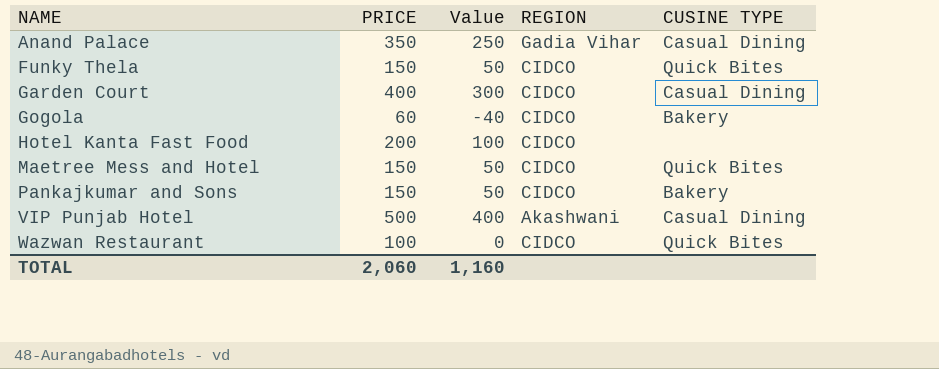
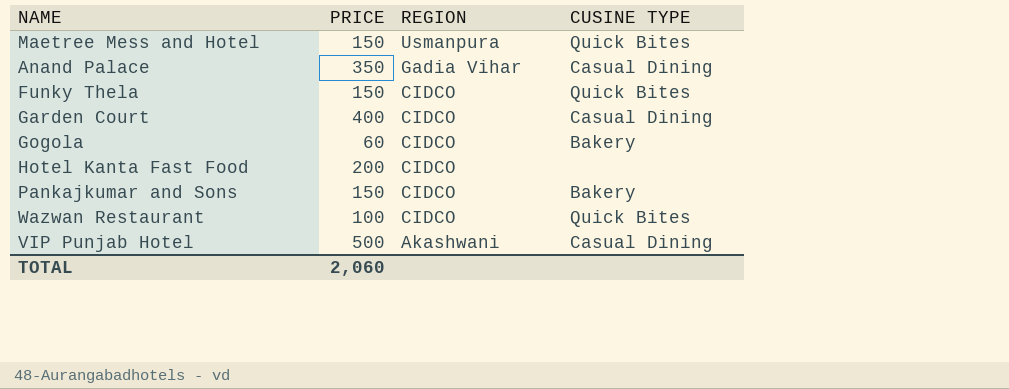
row order: NAME ascending -> REGION descending
column Value | formula: [PRICE] - 100 -> none
Maetree Mess and Hotel | REGION: CIDCO -> Usmanpura

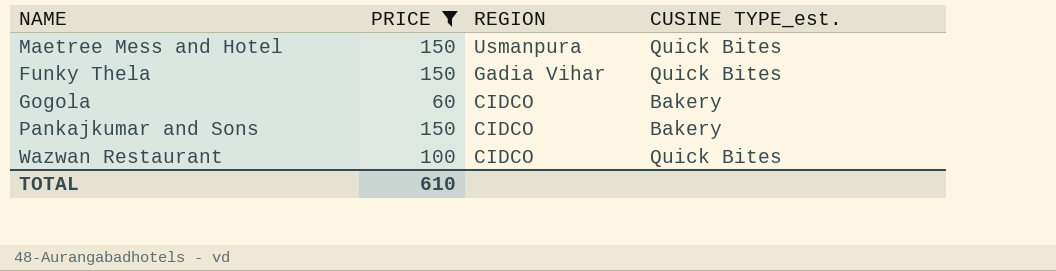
filter: none -> PRICE <= 150
column name: CUSINE TYPE -> CUSINE TYPE_est.
Funky Thela | REGION: CIDCO -> Gadia Vihar
TOTAL | PRICE: 2,060 -> 610

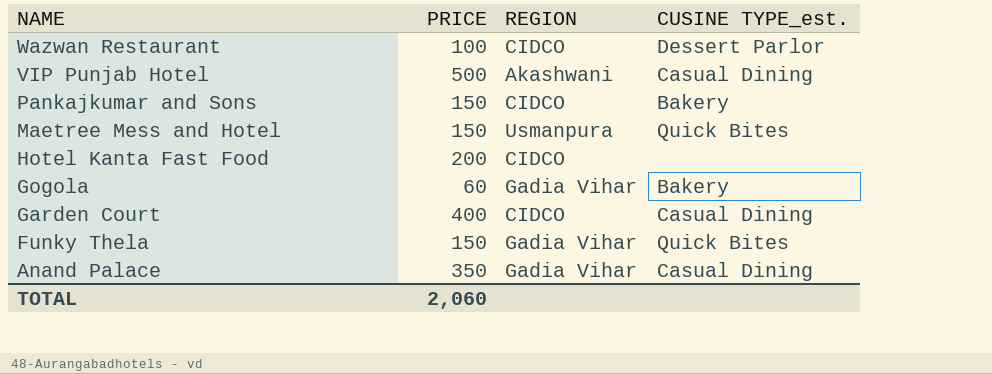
filter: PRICE <= 150 -> none
row order: REGION descending -> NAME descending
Wazwan Restaurant | CUSINE TYPE_est.: Quick Bites -> Dessert Parlor
Gogola | REGION: CIDCO -> Gadia Vihar
TOTAL | PRICE: 610 -> 2,060

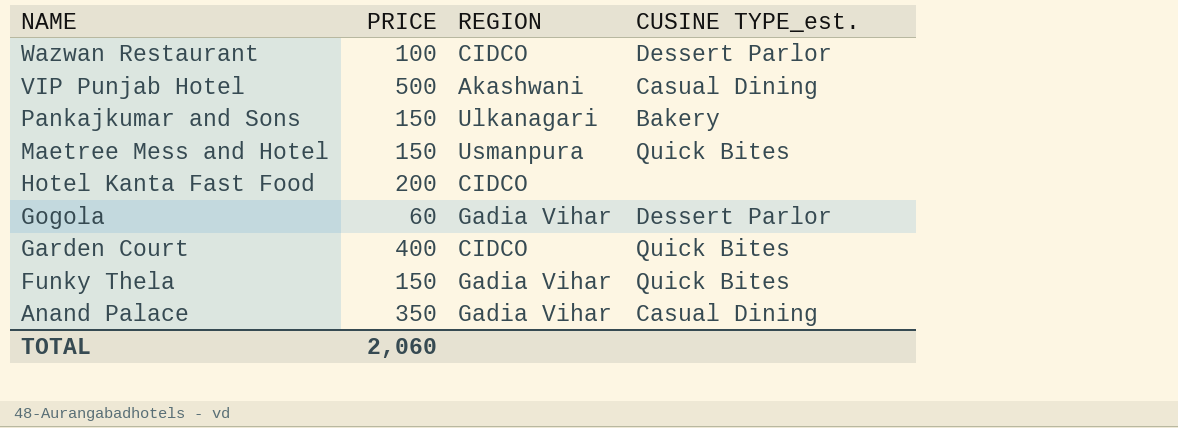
Pankajkumar and Sons | REGION: CIDCO -> Ulkanagari
Gogola | CUSINE TYPE_est.: Bakery -> Dessert Parlor
Garden Court | CUSINE TYPE_est.: Casual Dining -> Quick Bites

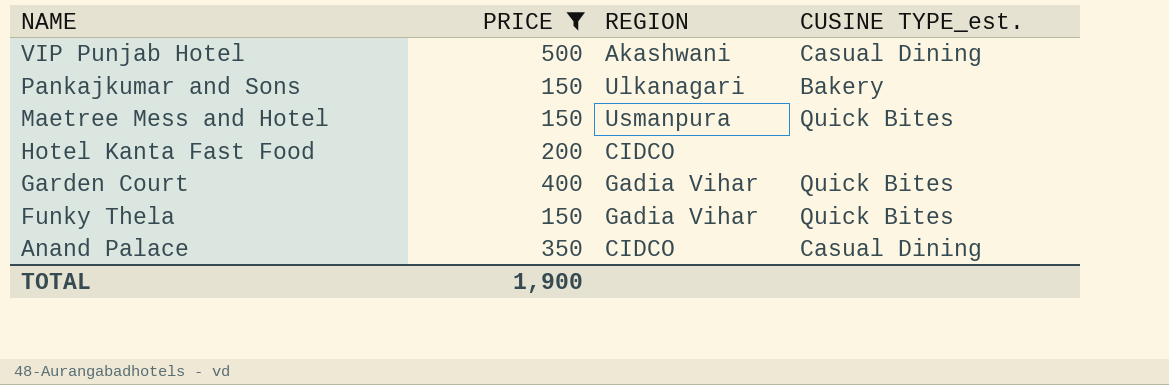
filter: none -> PRICE >= 150
Garden Court | REGION: CIDCO -> Gadia Vihar
Anand Palace | REGION: Gadia Vihar -> CIDCO
TOTAL | PRICE: 2,060 -> 1,900

